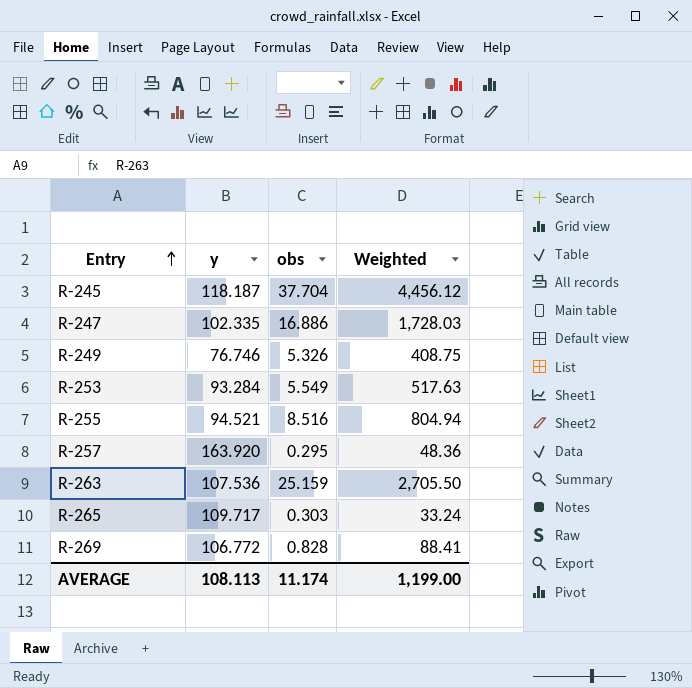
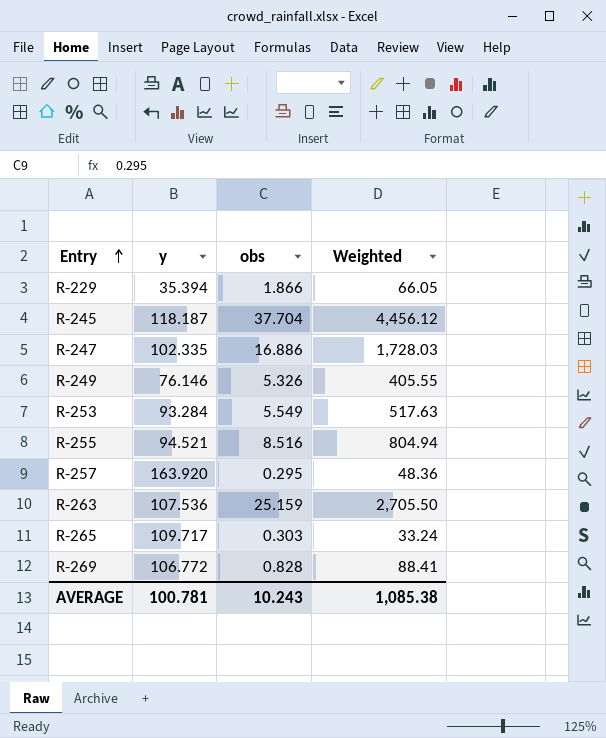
row R-229: none -> 35.394 | 1.866 | 66.05
R-249 | y: 76.746 -> 76.146
R-249 | Weighted: 408.75 -> 405.55
AVERAGE | y: 108.113 -> 100.781
AVERAGE | obs: 11.174 -> 10.243
AVERAGE | Weighted: 1,199.00 -> 1,085.38

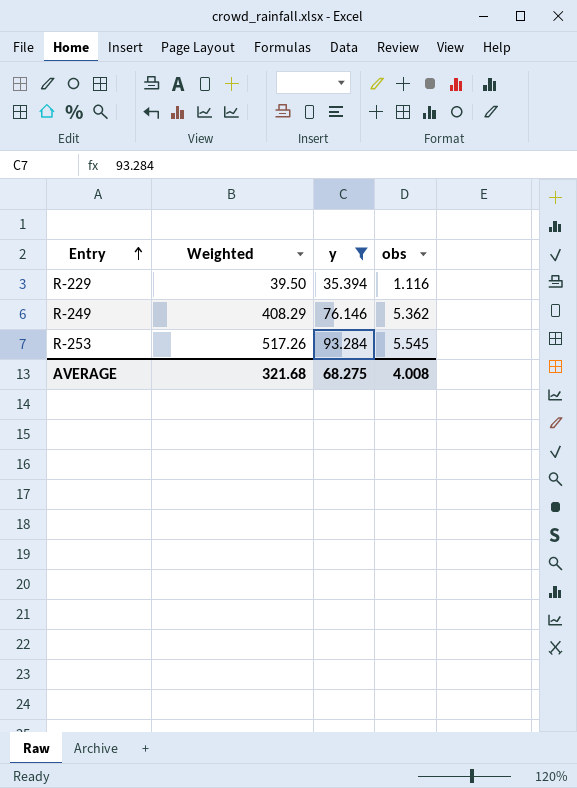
filter: none -> y <= 93.284
column Weighted | position: 4 -> 2
R-229 | Weighted: 66.05 -> 39.50
R-229 | obs: 1.866 -> 1.116
R-249 | Weighted: 405.55 -> 408.29
R-249 | obs: 5.326 -> 5.362
R-253 | Weighted: 517.63 -> 517.26
R-253 | obs: 5.549 -> 5.545
AVERAGE | Weighted: 1,085.38 -> 321.68
AVERAGE | y: 100.781 -> 68.275
AVERAGE | obs: 10.243 -> 4.008

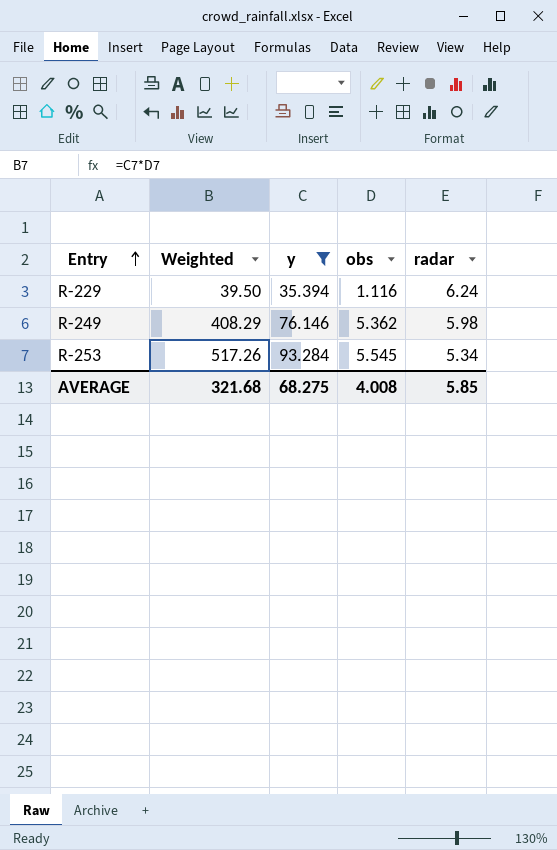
column radar | position: none -> 5

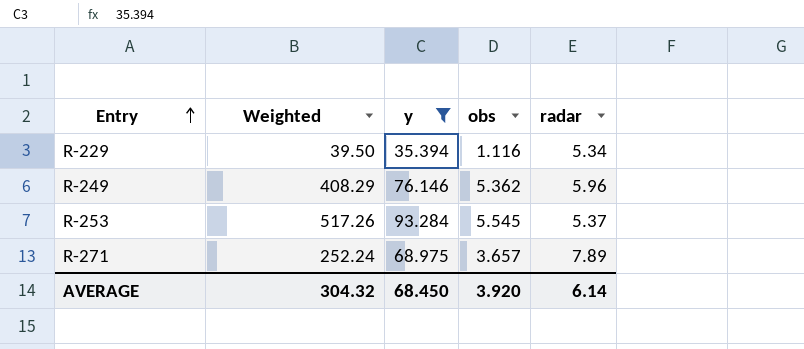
R-229 | radar: 6.24 -> 5.34
R-249 | radar: 5.98 -> 5.96
R-253 | radar: 5.34 -> 5.37
row R-271: none -> 252.24 | 68.975 | 3.657 | 7.89
AVERAGE | Weighted: 321.68 -> 304.32
AVERAGE | y: 68.275 -> 68.450
AVERAGE | obs: 4.008 -> 3.920
AVERAGE | radar: 5.85 -> 6.14

